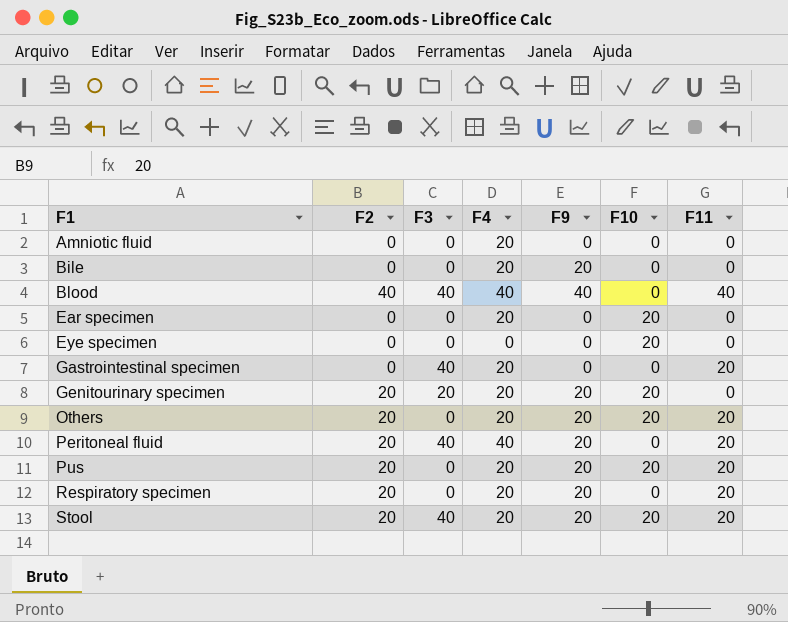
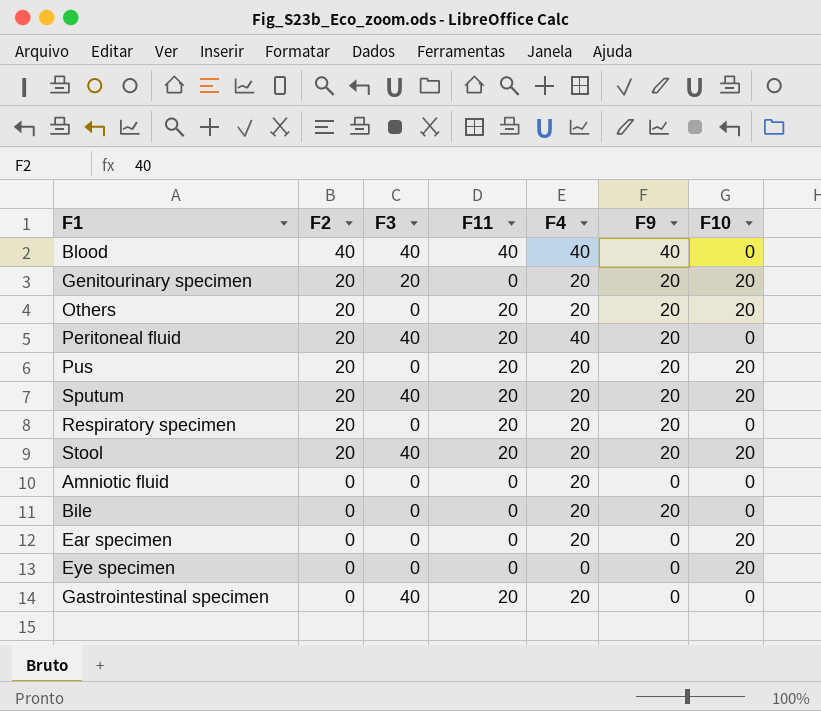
row order: F1 ascending -> F2 descending
column F11 | position: 7 -> 4
row Sputum: none -> 20 | 40 | 20 | 20 | 20 | 20

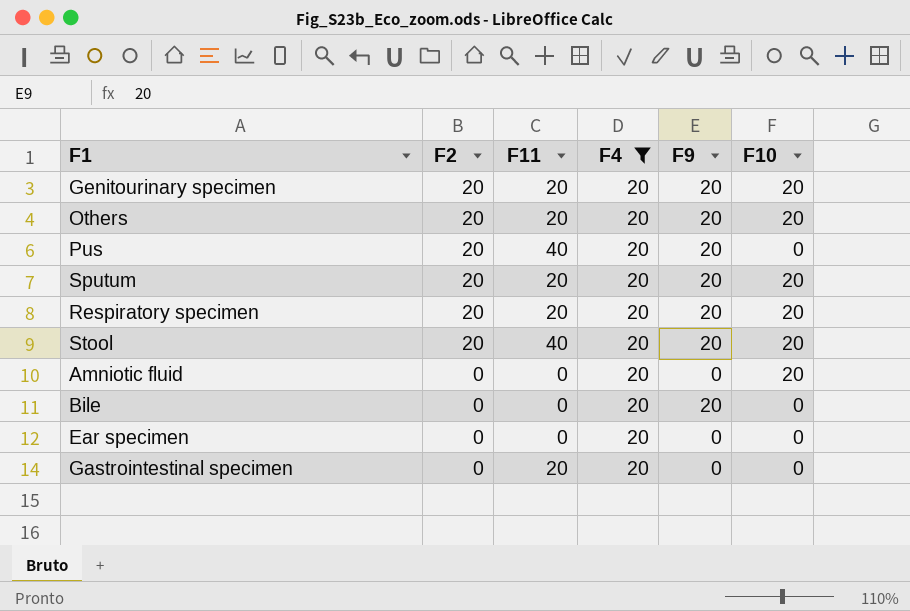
filter: none -> F4 = 20
column F3 | position: 3 -> none
Genitourinary specimen | F11: 0 -> 20
Pus | F11: 20 -> 40
Pus | F10: 20 -> 0
Respiratory specimen | F10: 0 -> 20
Stool | F11: 20 -> 40
Amniotic fluid | F10: 0 -> 20
Ear specimen | F10: 20 -> 0

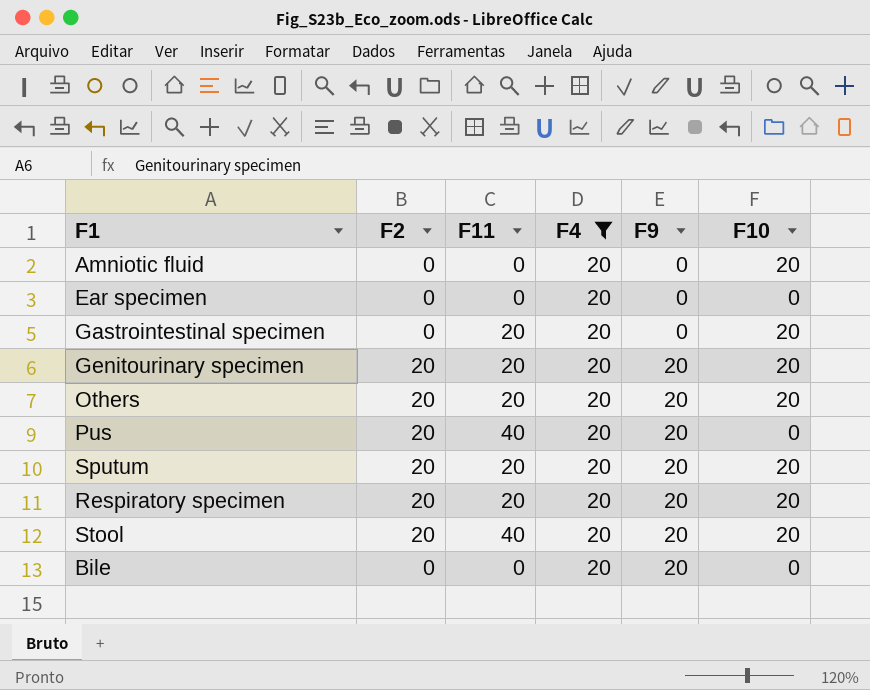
row order: F2 descending -> F9 ascending
Gastrointestinal specimen | F10: 0 -> 20

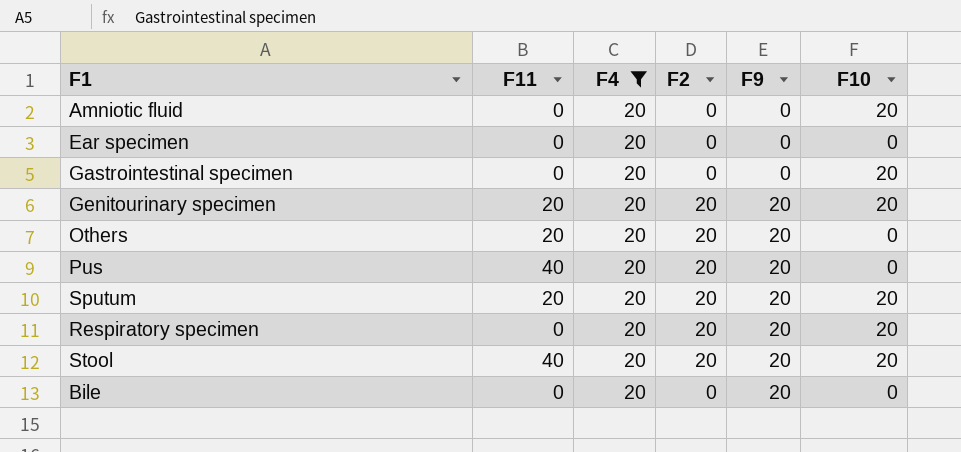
column F2 | position: 2 -> 4
Gastrointestinal specimen | F11: 20 -> 0
Others | F10: 20 -> 0
Respiratory specimen | F11: 20 -> 0

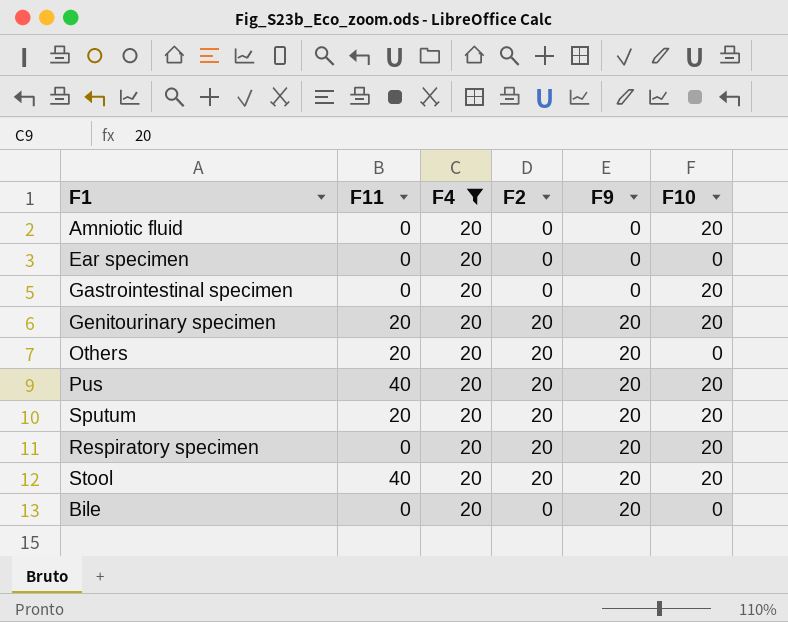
Pus | F10: 0 -> 20

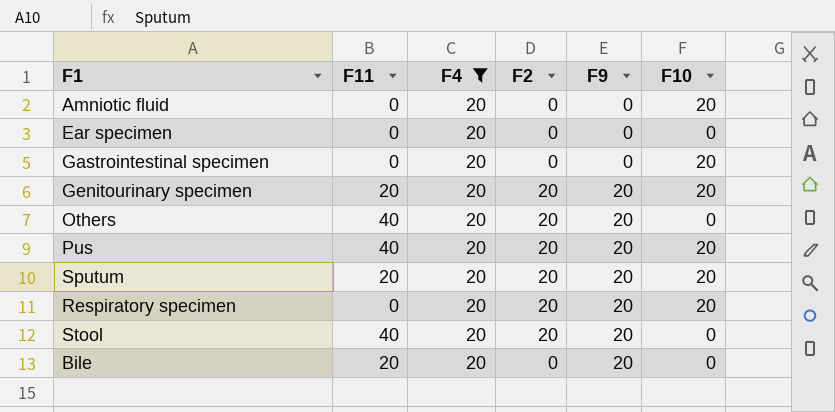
Others | F11: 20 -> 40
Stool | F10: 20 -> 0
Bile | F11: 0 -> 20

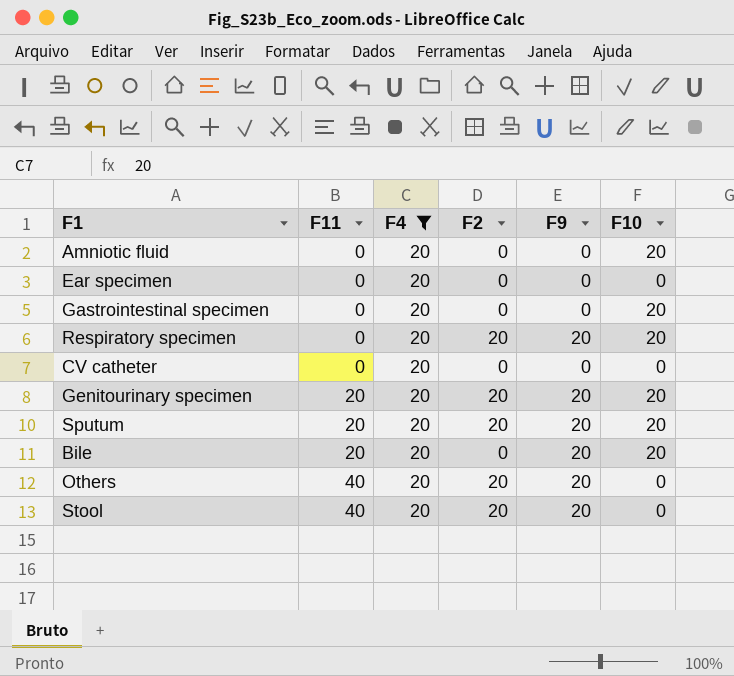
row order: F9 ascending -> F11 ascending
row Pus: 40 | 20 | 20 | 20 | 20 -> none
row CV catheter: none -> 0 | 20 | 0 | 0 | 0
Bile | F10: 0 -> 20

